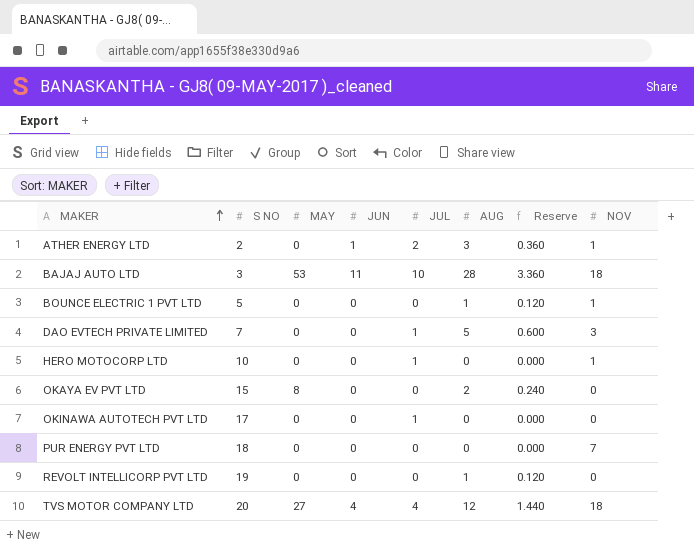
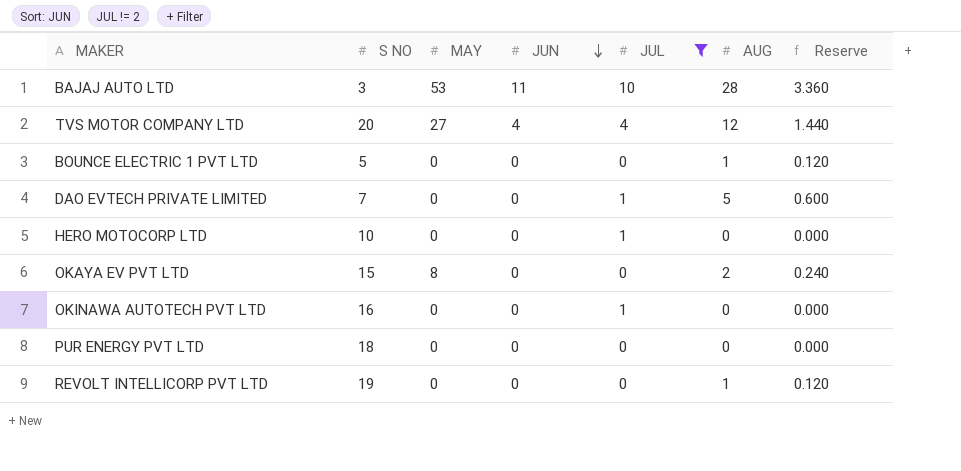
filter: none -> JUL != 2
row order: MAKER ascending -> JUN descending
column NOV | position: 8 -> none
OKINAWA AUTOTECH PVT LTD | S NO: 17 -> 16

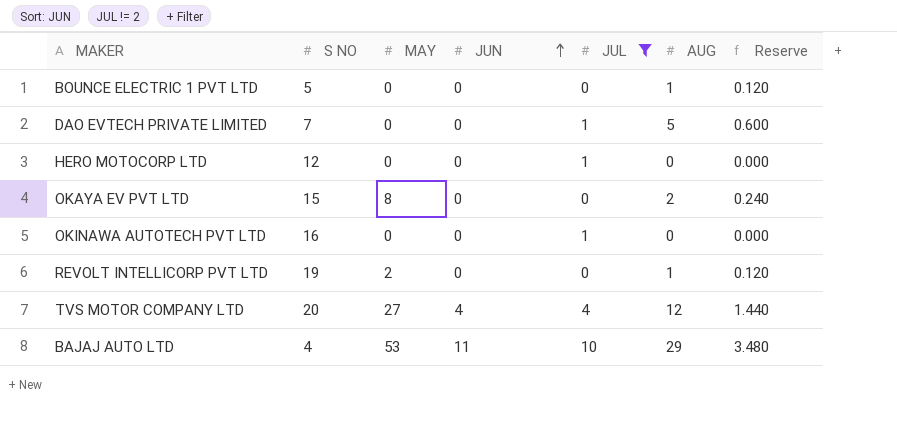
row order: JUN descending -> JUN ascending
row PUR ENERGY PVT LTD: 18 | 0 | 0 | 0 | 0 | 0.000 -> none
HERO MOTOCORP LTD | S NO: 10 -> 12
REVOLT INTELLICORP PVT LTD | MAY: 0 -> 2
BAJAJ AUTO LTD | S NO: 3 -> 4
BAJAJ AUTO LTD | AUG: 28 -> 29
BAJAJ AUTO LTD | Reserve: 3.360 -> 3.480

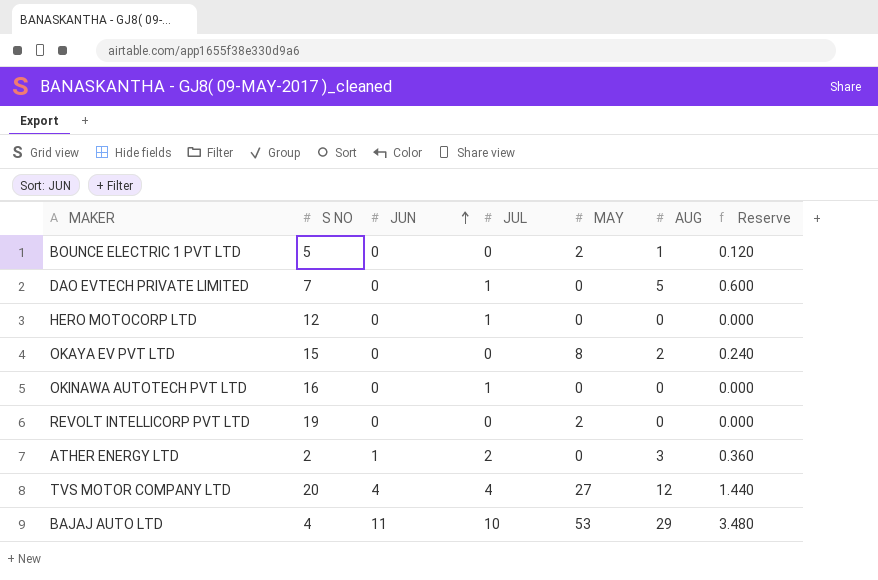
filter: JUL != 2 -> none
column MAY | position: 3 -> 5
BOUNCE ELECTRIC 1 PVT LTD | MAY: 0 -> 2
REVOLT INTELLICORP PVT LTD | AUG: 1 -> 0
REVOLT INTELLICORP PVT LTD | Reserve: 0.120 -> 0.000

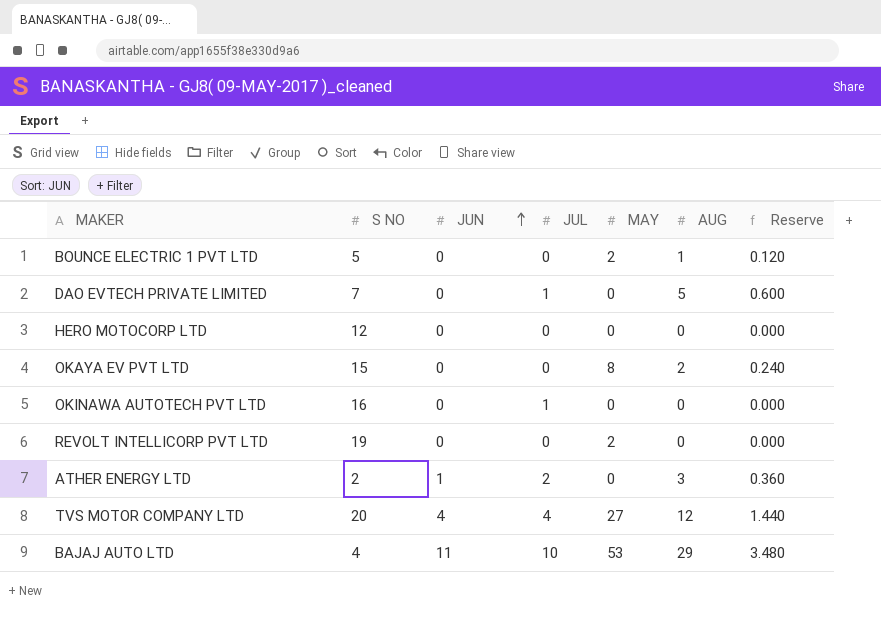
HERO MOTOCORP LTD | JUL: 1 -> 0

